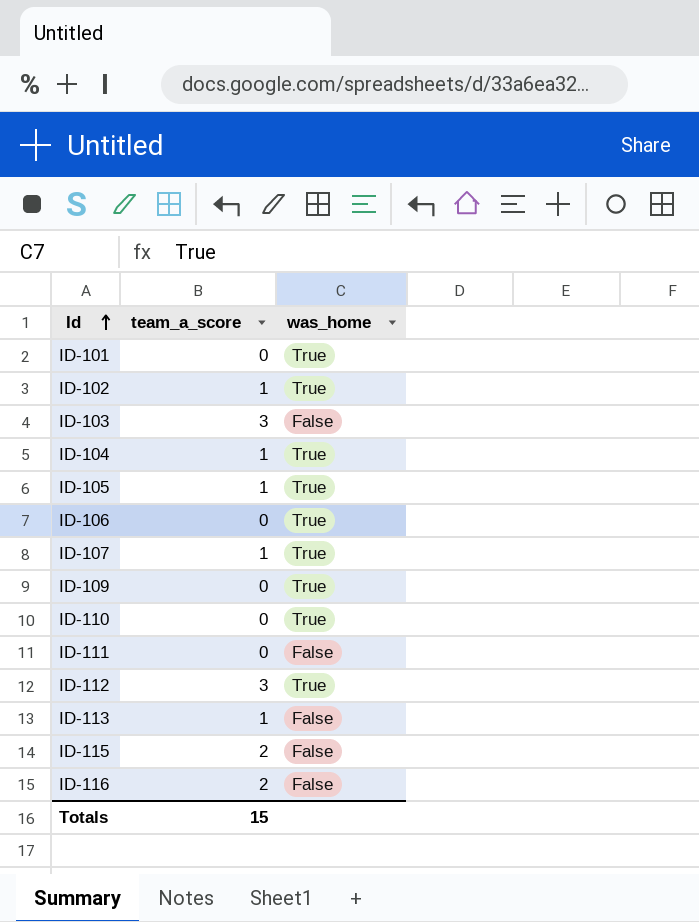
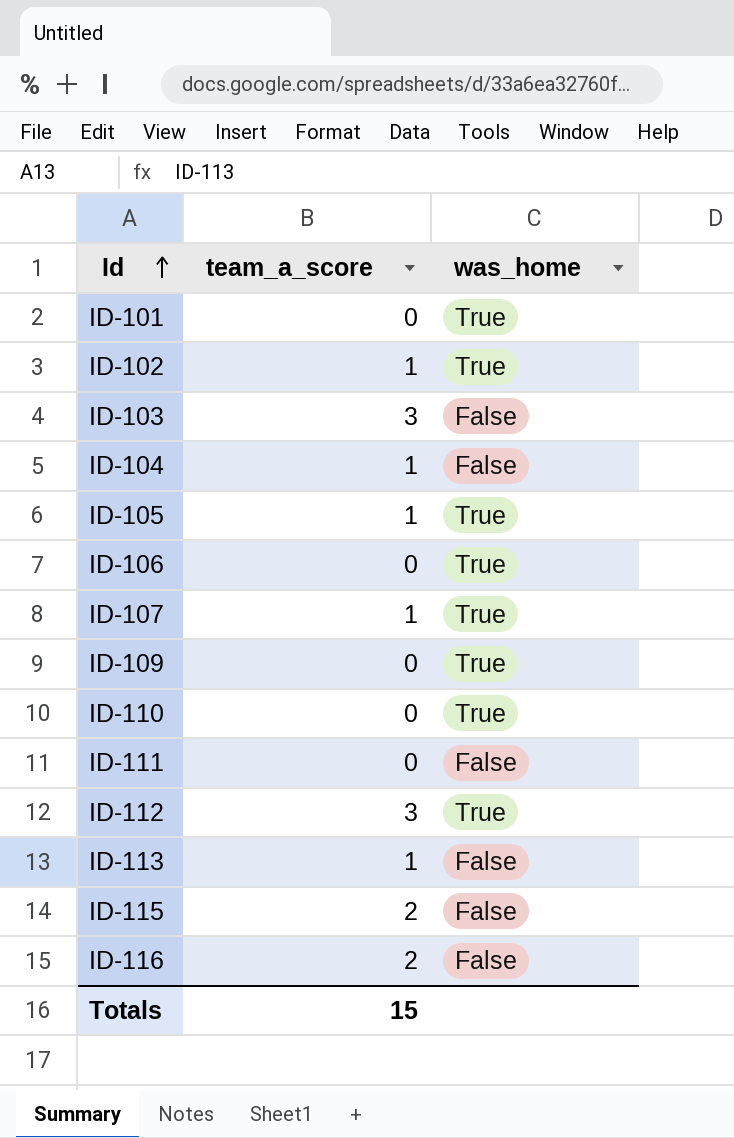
ID-104 | was_home: True -> False

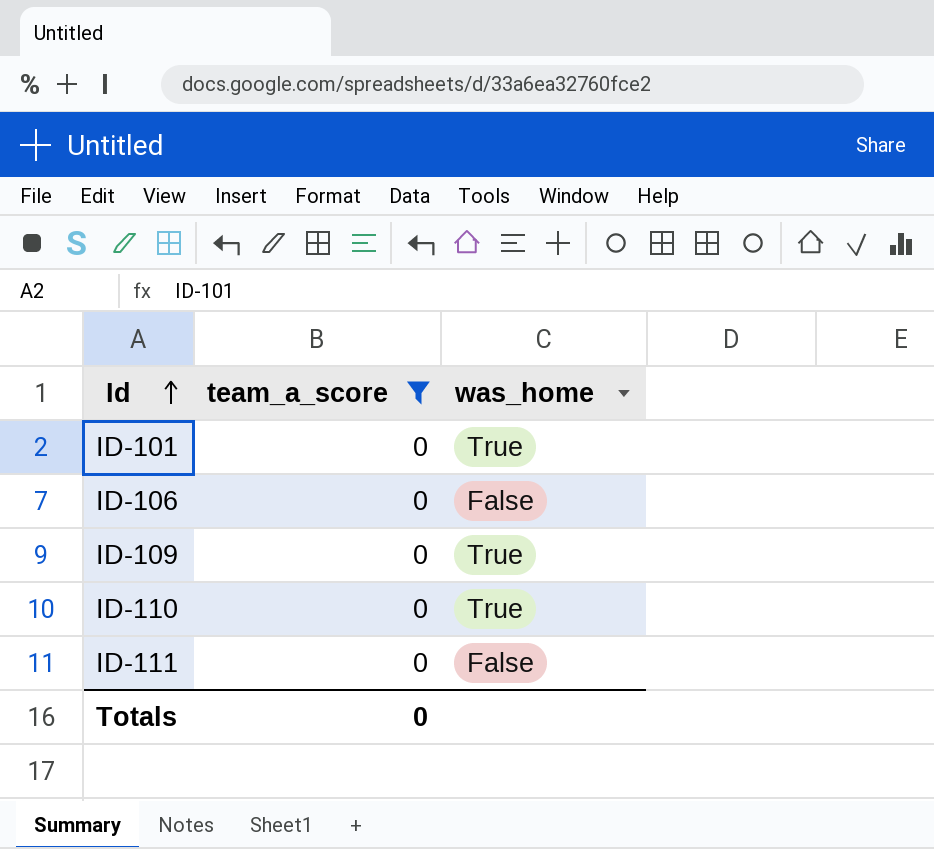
filter: none -> team_a_score = 0
ID-106 | was_home: True -> False
Totals | team_a_score: 15 -> 0

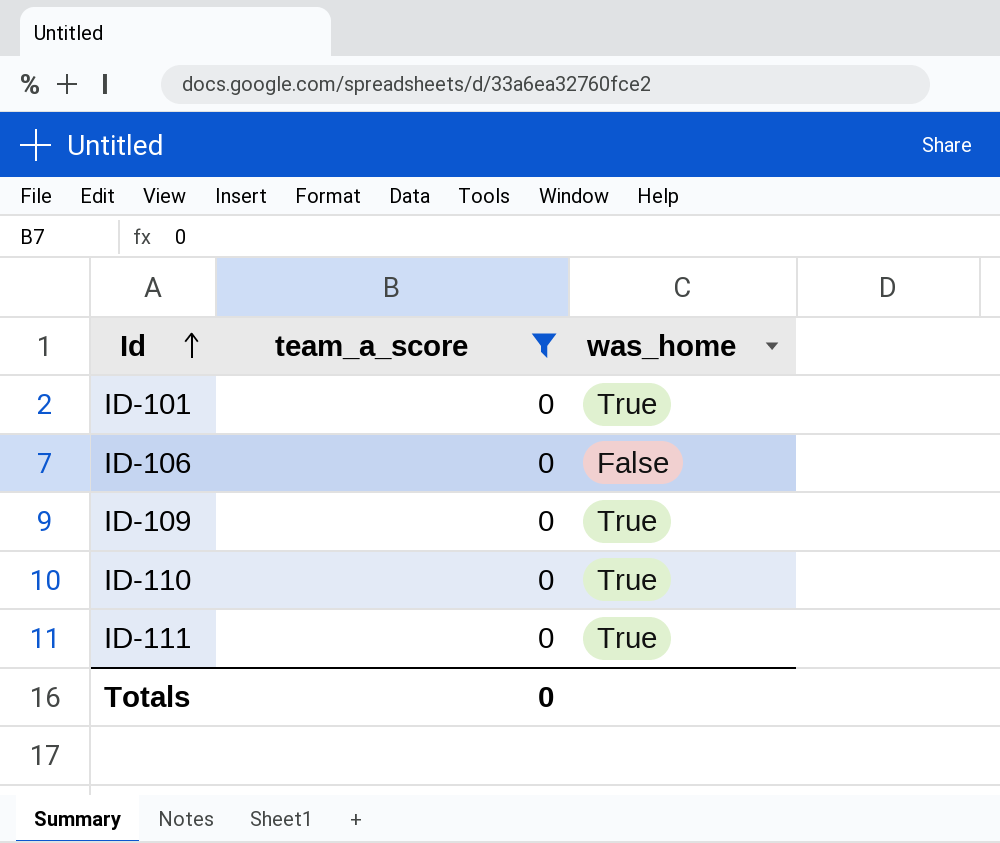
ID-111 | was_home: False -> True

